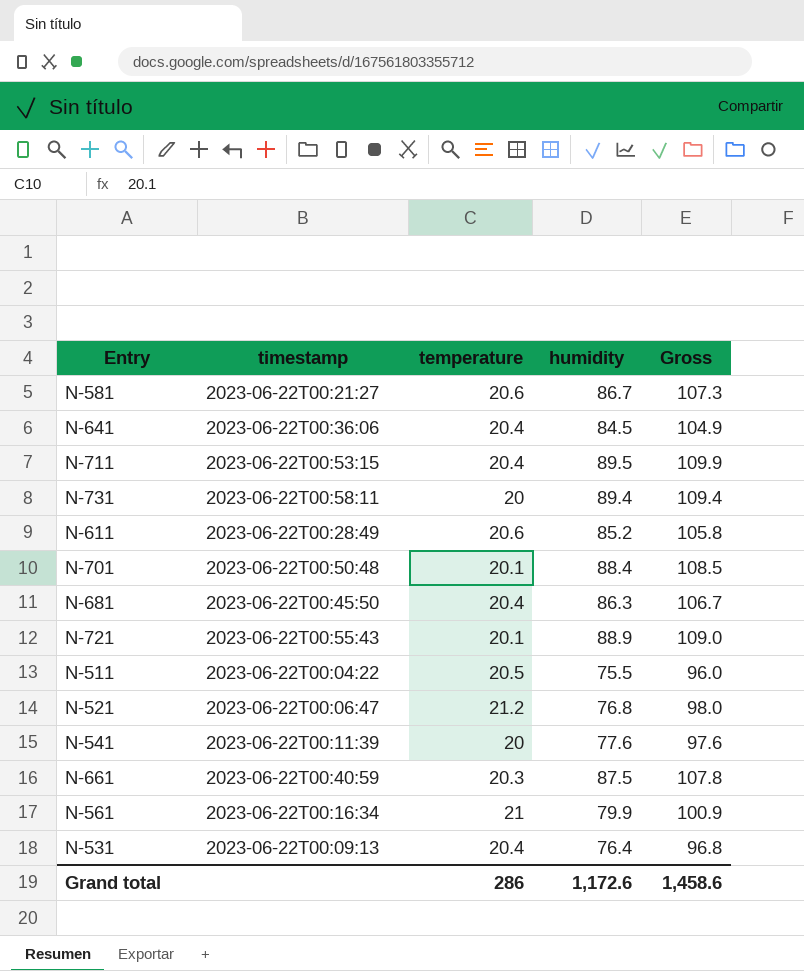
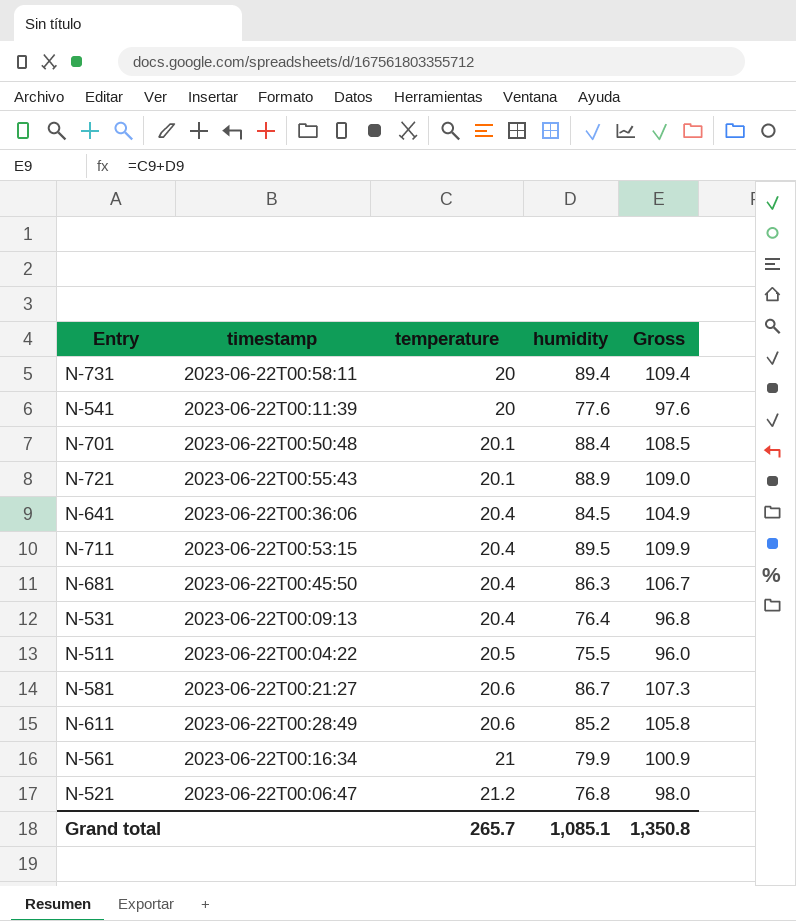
row order: none -> temperature ascending
row N-661: 2023-06-22T00:40:59 | 20.3 | 87.5 | 107.8 -> none
Grand total | temperature: 286 -> 265.7
Grand total | humidity: 1,172.6 -> 1,085.1
Grand total | Gross: 1,458.6 -> 1,350.8

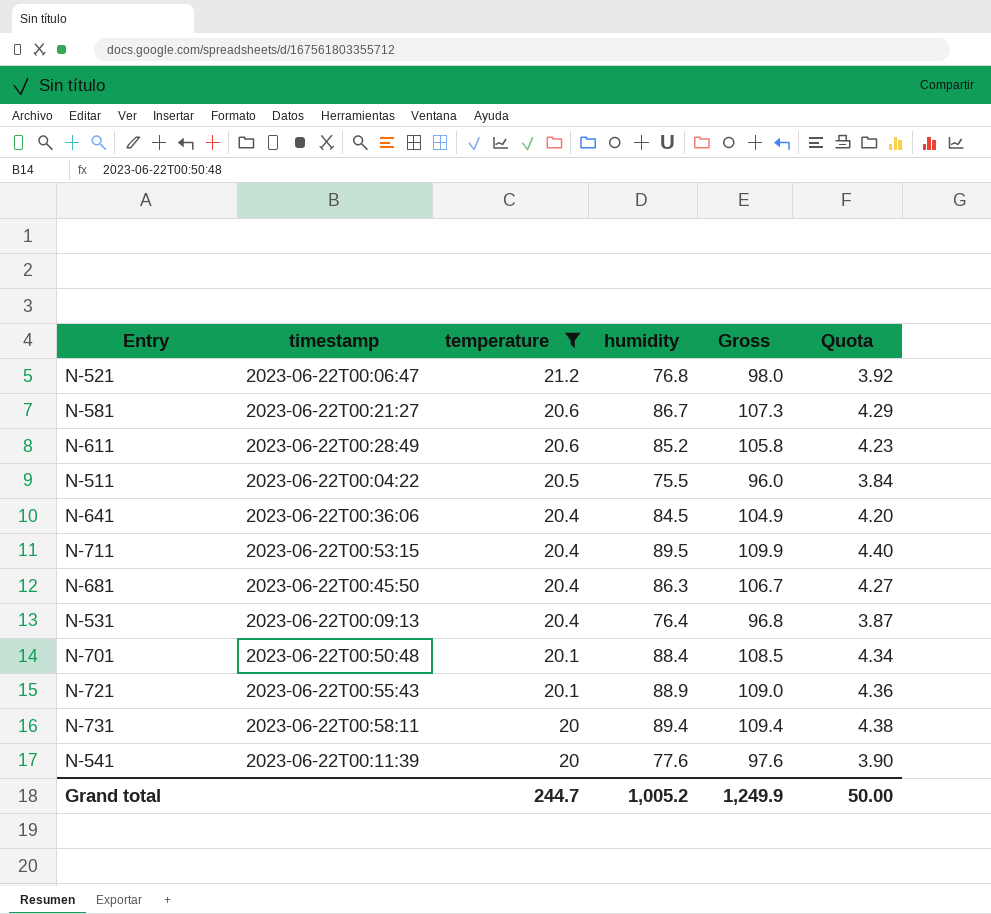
filter: none -> temperature != 21
row order: temperature ascending -> temperature descending
column Quota | formula: none -> [Gross] * 0.04
Grand total | temperature: 265.7 -> 244.7
Grand total | humidity: 1,085.1 -> 1,005.2
Grand total | Gross: 1,350.8 -> 1,249.9

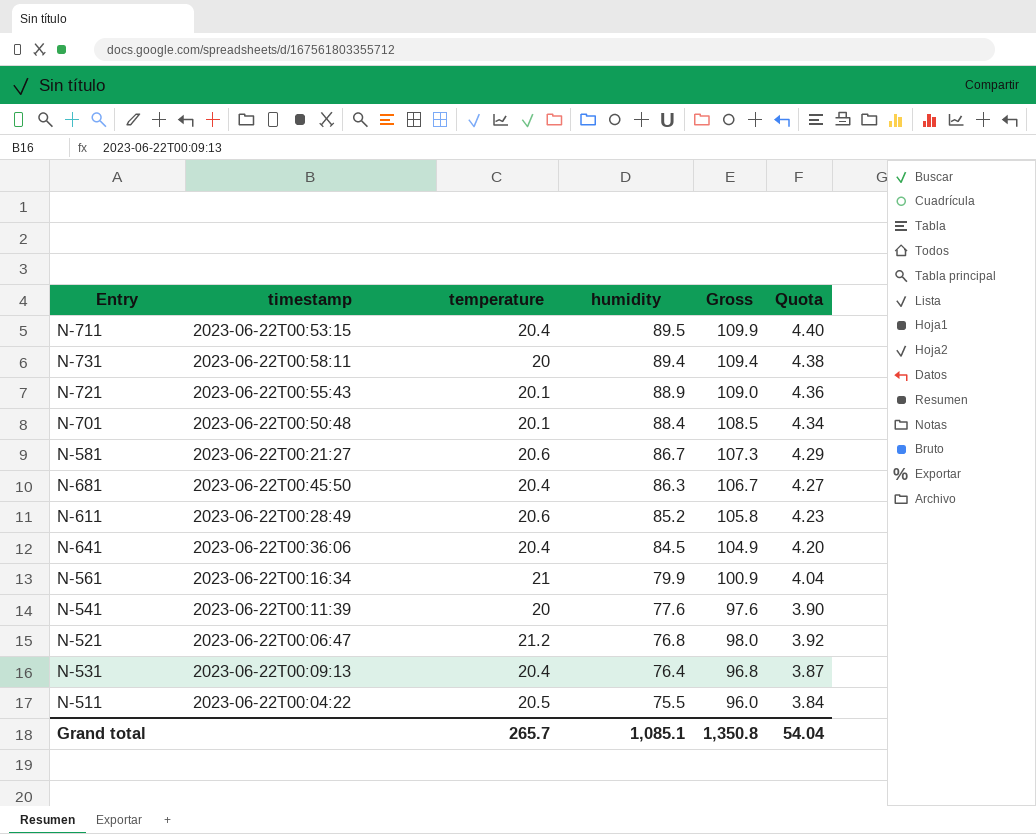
filter: temperature != 21 -> none
row order: temperature descending -> humidity descending
Grand total | temperature: 244.7 -> 265.7
Grand total | humidity: 1,005.2 -> 1,085.1
Grand total | Gross: 1,249.9 -> 1,350.8
Grand total | Quota: 50.00 -> 54.04

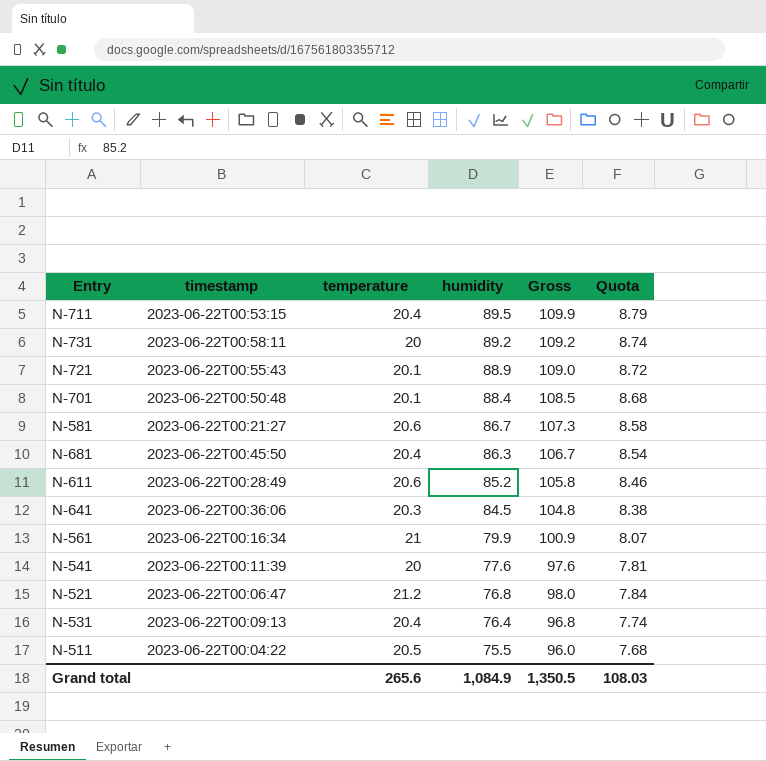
column Quota | formula: [Gross] * 0.04 -> [Gross] * 0.08
N-731 | humidity: 89.4 -> 89.2
N-731 | Gross: 109.4 -> 109.2
N-641 | temperature: 20.4 -> 20.3
N-641 | Gross: 104.9 -> 104.8
Grand total | temperature: 265.7 -> 265.6
Grand total | humidity: 1,085.1 -> 1,084.9
Grand total | Gross: 1,350.8 -> 1,350.5
Grand total | Quota: 54.04 -> 108.03

